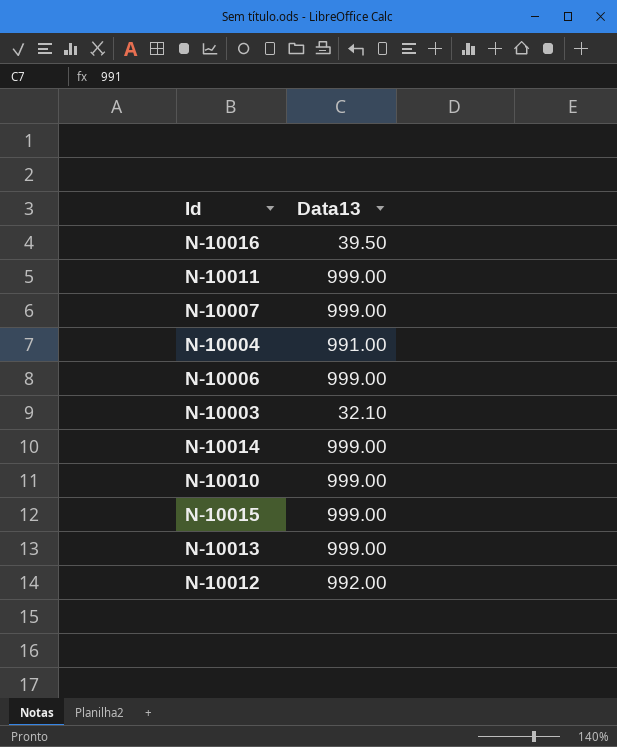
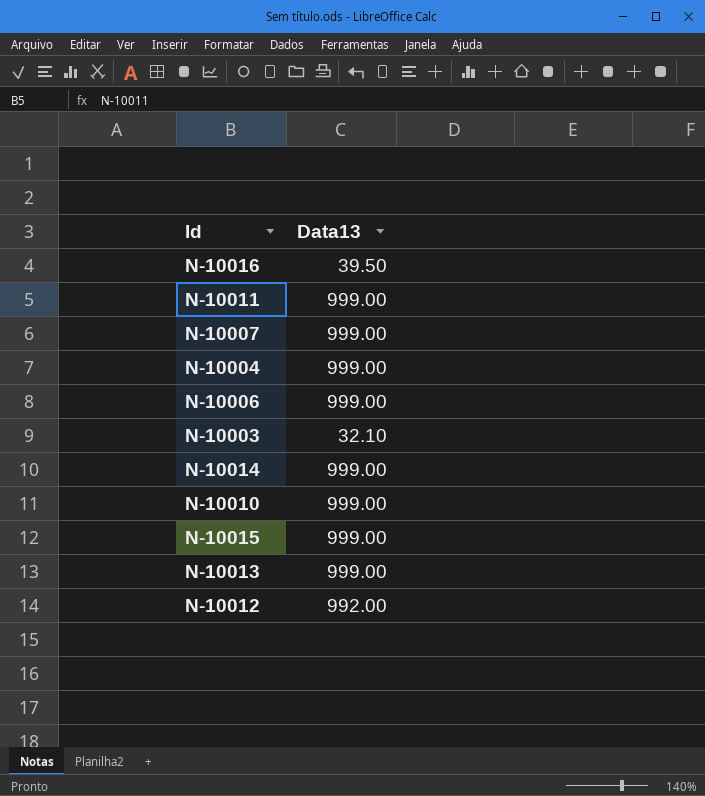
N-10004 | Data13: 991.00 -> 999.00

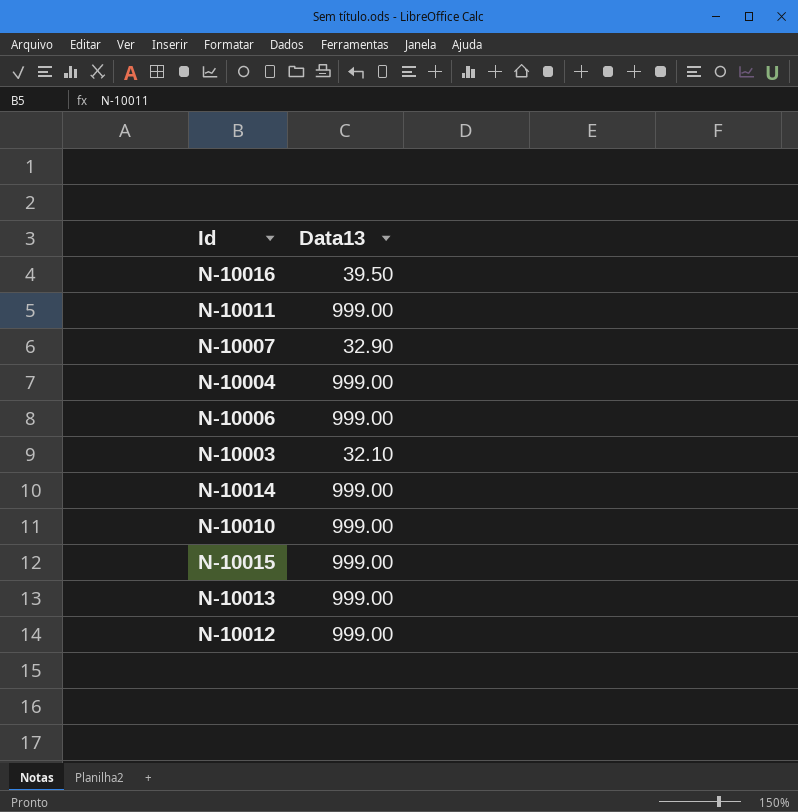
N-10007 | Data13: 999.00 -> 32.90
N-10012 | Data13: 992.00 -> 999.00

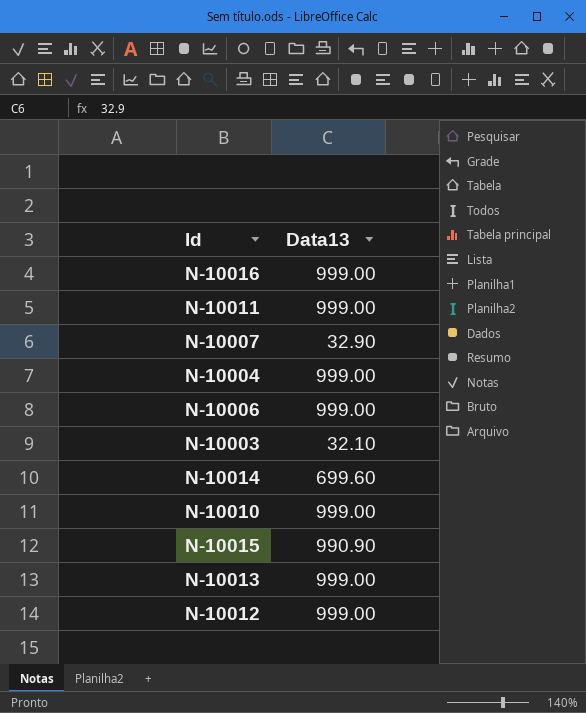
N-10016 | Data13: 39.50 -> 999.00
N-10014 | Data13: 999.00 -> 699.60
N-10015 | Data13: 999.00 -> 990.90

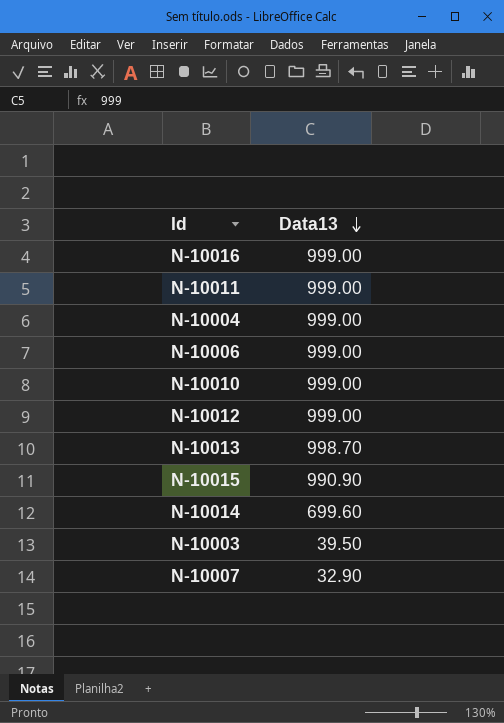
row order: none -> Data13 descending
N-10013 | Data13: 999.00 -> 998.70
N-10003 | Data13: 32.10 -> 39.50

